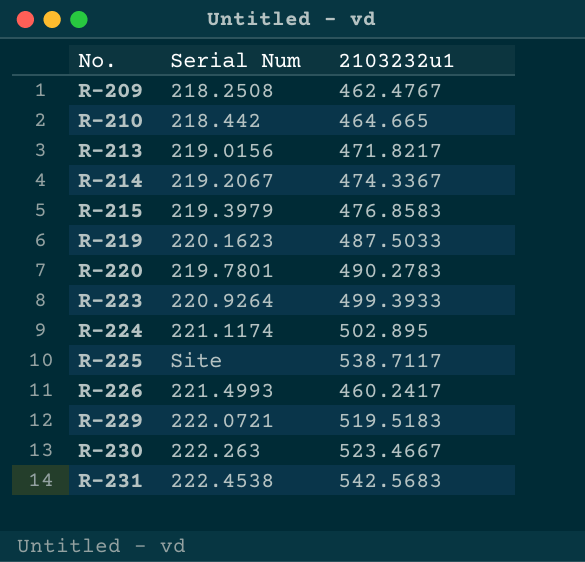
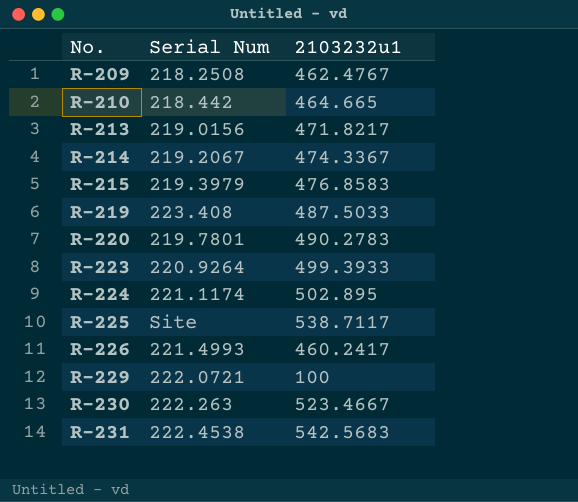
R-219 | Serial Num: 220.1623 -> 223.408
R-229 | 2103232u1: 519.5183 -> 100

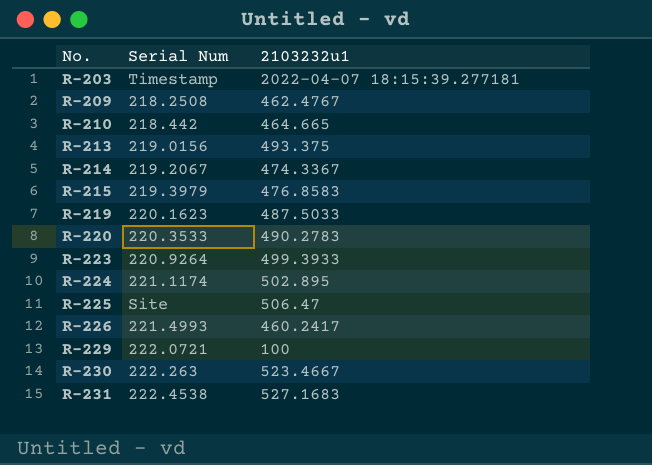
row R-203: none -> Timestamp | 2022-04-07 18:15:39.277181
R-213 | 2103232u1: 471.8217 -> 493.375
R-219 | Serial Num: 223.408 -> 220.1623
R-220 | Serial Num: 219.7801 -> 220.3533
R-225 | 2103232u1: 538.7117 -> 506.47
R-231 | 2103232u1: 542.5683 -> 527.1683

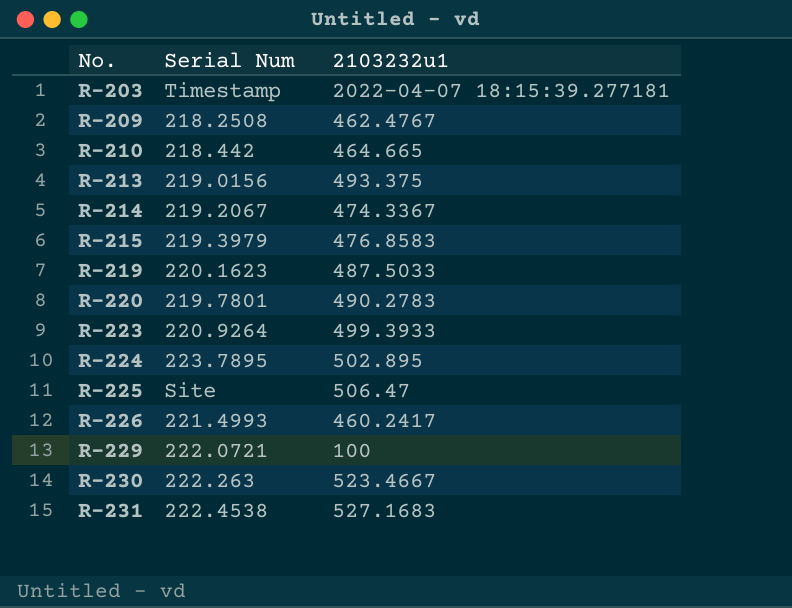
R-220 | Serial Num: 220.3533 -> 219.7801
R-224 | Serial Num: 221.1174 -> 223.7895

